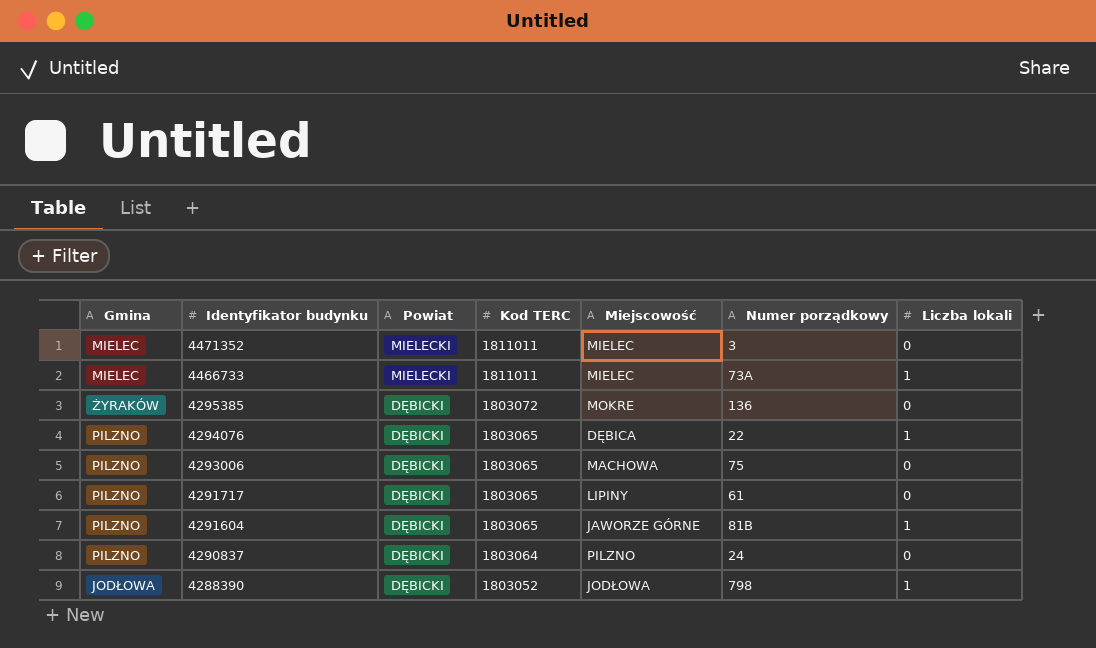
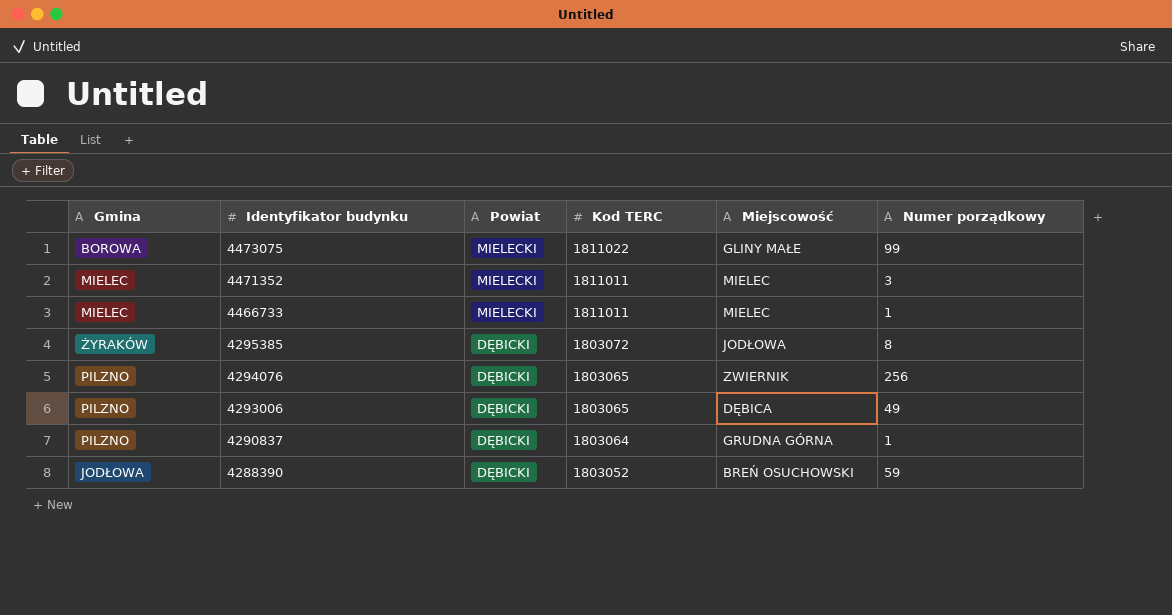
column Liczba lokali | position: 7 -> none
row 4291717: PILZNO | DĘBICKI | 1803065 | LIPINY | 61 | 0 -> none
row 4291604: PILZNO | DĘBICKI | 1803065 | JAWORZE GÓRNE | 81B | 1 -> none
row 4473075: none -> BOROWA | MIELECKI | 1811022 | GLINY MAŁE | 99
4466733 | Numer porządkowy: 73A -> 1
4295385 | Miejscowość: MOKRE -> JODŁOWA
4295385 | Numer porządkowy: 136 -> 8
4294076 | Miejscowość: DĘBICA -> ZWIERNIK
4294076 | Numer porządkowy: 22 -> 256
4293006 | Miejscowość: MACHOWA -> DĘBICA
4293006 | Numer porządkowy: 75 -> 49
4290837 | Miejscowość: PILZNO -> GRUDNA GÓRNA
4290837 | Numer porządkowy: 24 -> 1
4288390 | Miejscowość: JODŁOWA -> BREŃ OSUCHOWSKI
4288390 | Numer porządkowy: 798 -> 59

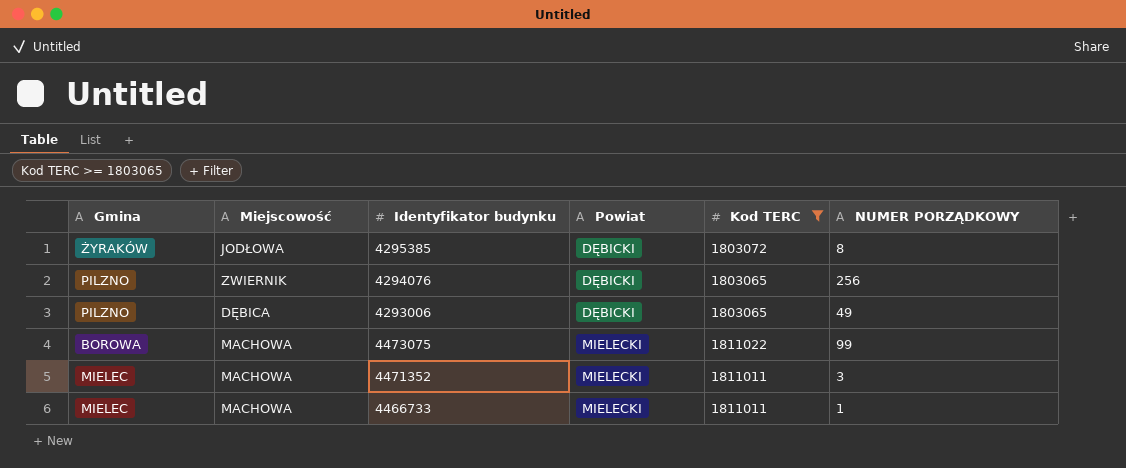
filter: none -> Kod TERC >= 1803065
row order: Identyfikator budynku descending -> Powiat ascending
column Miejscowość | position: 5 -> 2
column name: Numer porządkowy -> NUMER PORZĄDKOWY
4473075 | Miejscowość: GLINY MAŁE -> MACHOWA
4471352 | Miejscowość: MIELEC -> MACHOWA
4466733 | Miejscowość: MIELEC -> MACHOWA

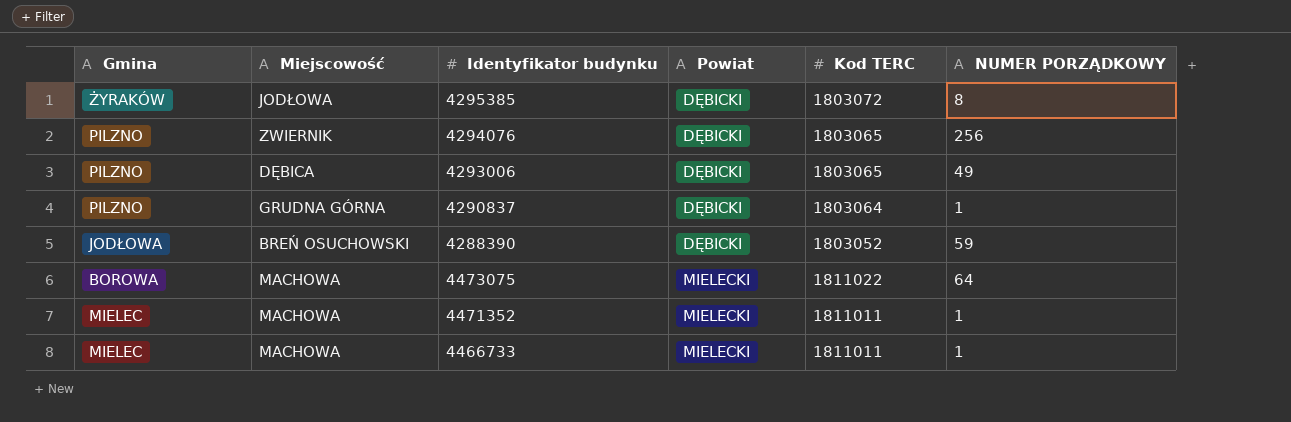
filter: Kod TERC >= 1803065 -> none
4473075 | NUMER PORZĄDKOWY: 99 -> 64
4471352 | NUMER PORZĄDKOWY: 3 -> 1

